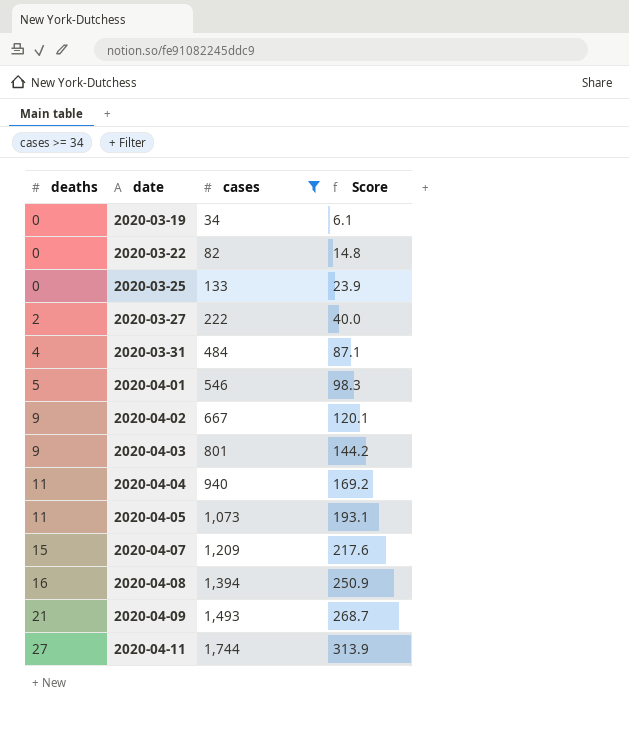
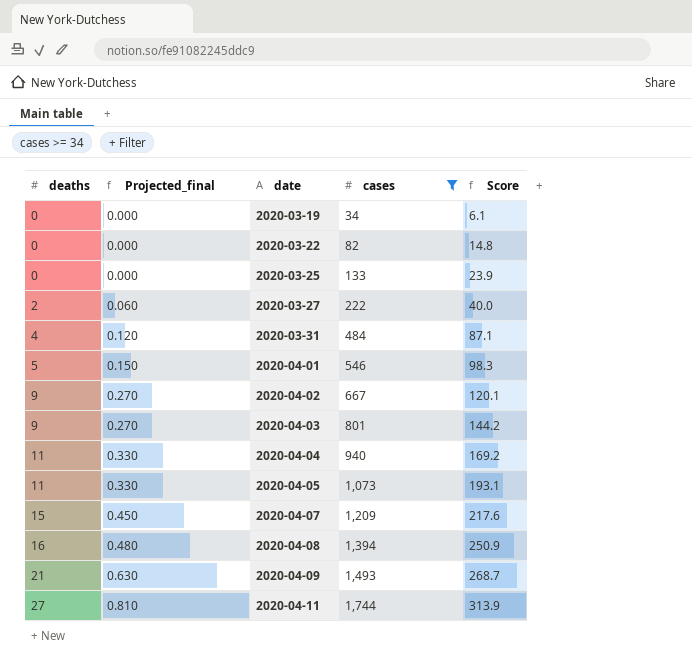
column Projected_final | formula: none -> [deaths] * 0.03

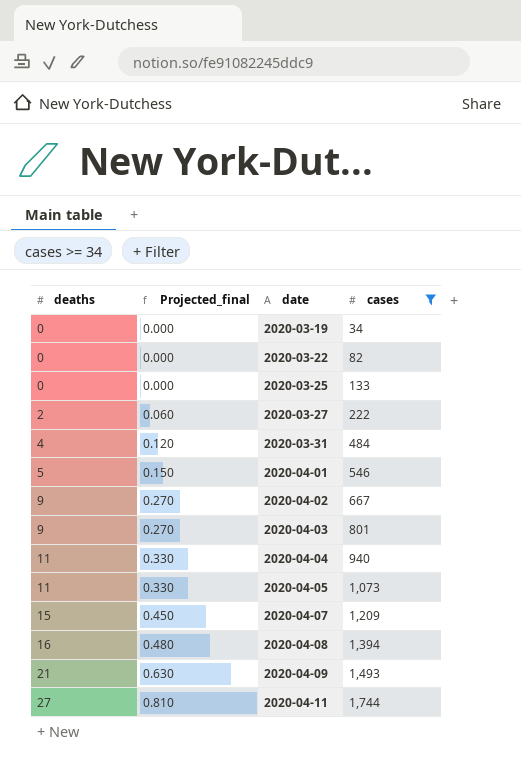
column Score | formula: [cases] * 0.18 -> none

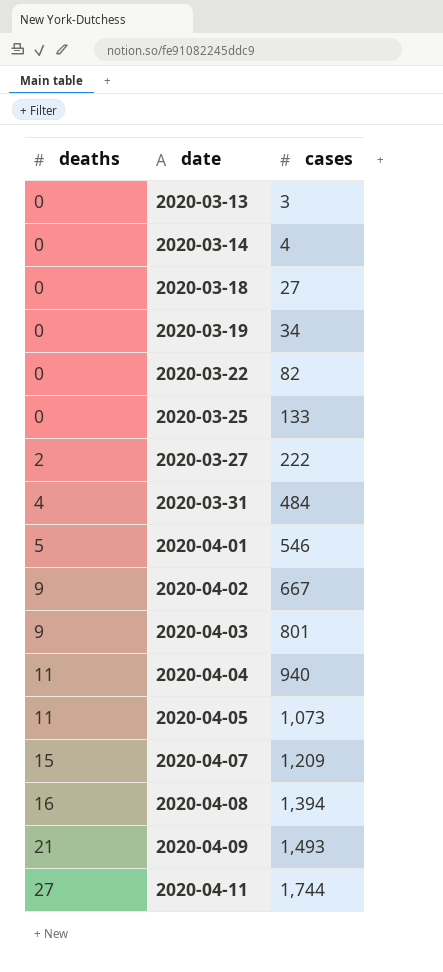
filter: cases >= 34 -> none
column Projected_final | formula: [deaths] * 0.03 -> none

